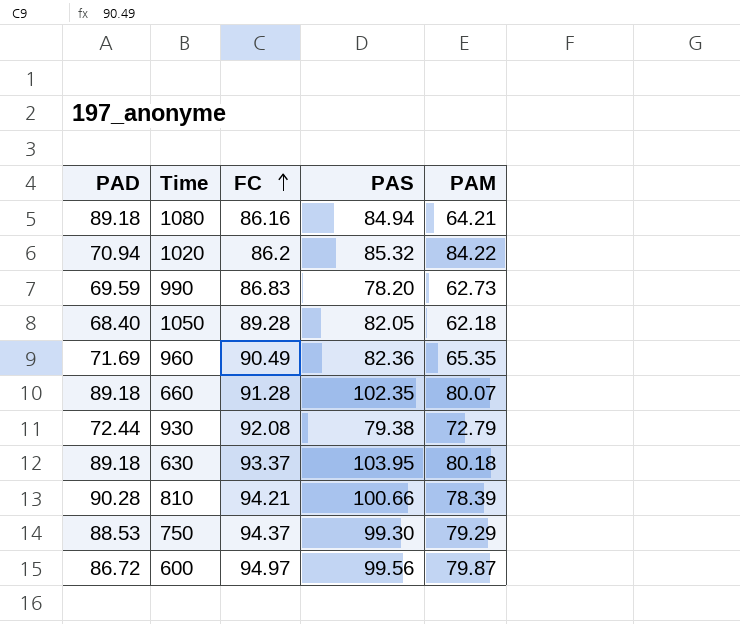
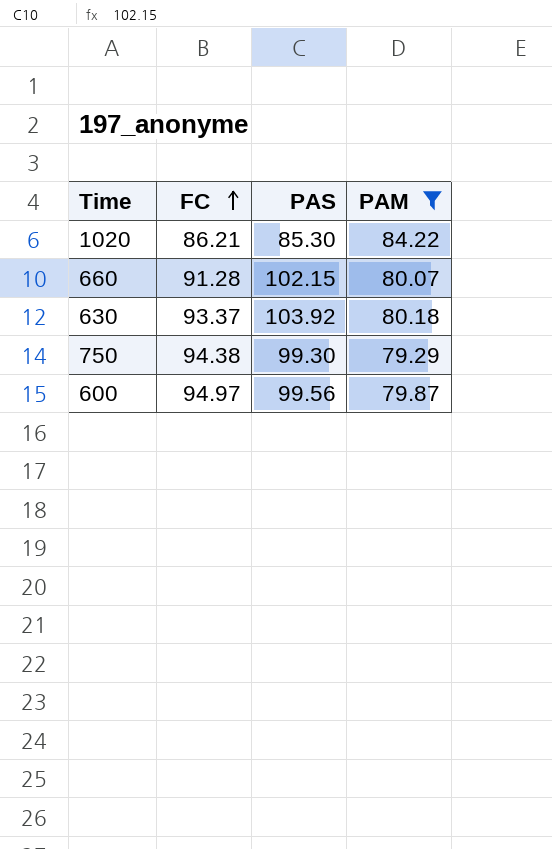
filter: none -> PAM >= 79.29
column PAD | position: 1 -> none
1020 | FC: 86.2 -> 86.21
1020 | PAS: 85.32 -> 85.30
660 | PAS: 102.35 -> 102.15
630 | PAS: 103.95 -> 103.92
750 | FC: 94.37 -> 94.38

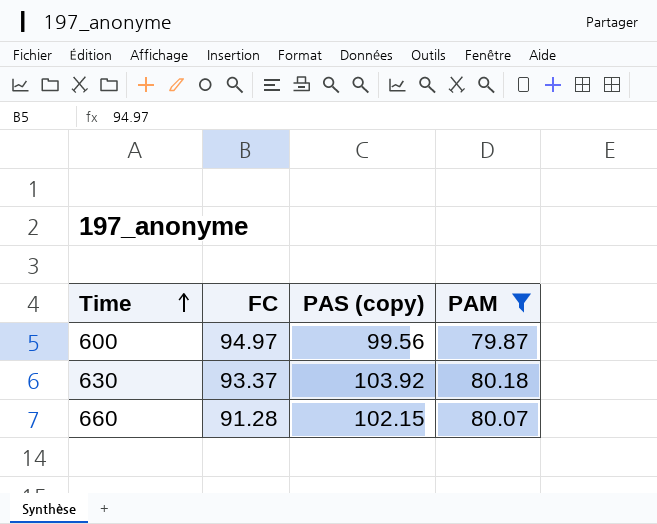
row order: FC ascending -> Time ascending
column name: PAS -> PAS (copy)
row 1020: 86.21 | 85.30 | 84.22 -> none
row 750: 94.38 | 99.30 | 79.29 -> none

